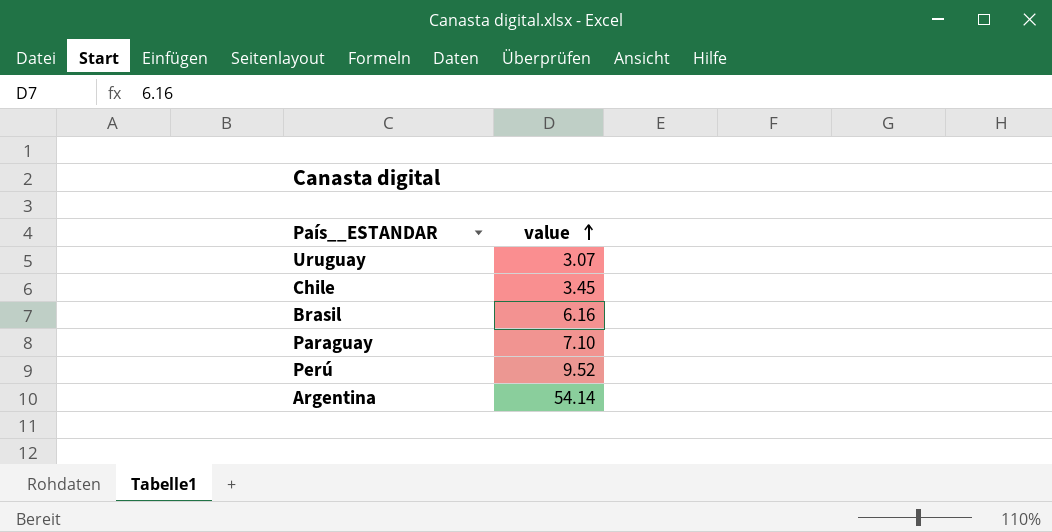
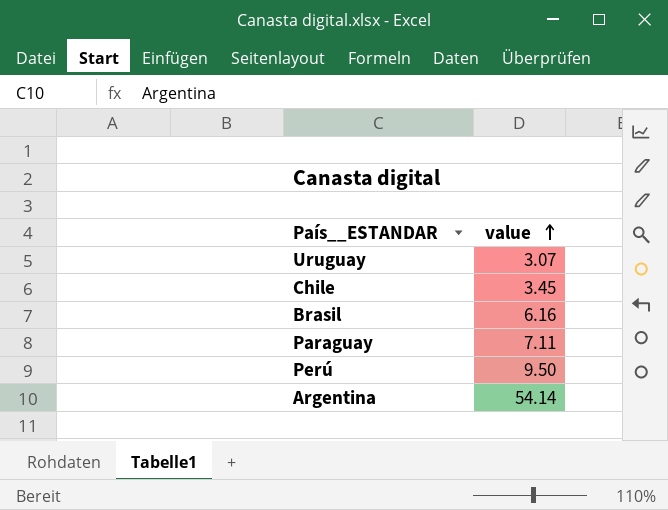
Paraguay | value: 7.10 -> 7.11
Perú | value: 9.52 -> 9.50

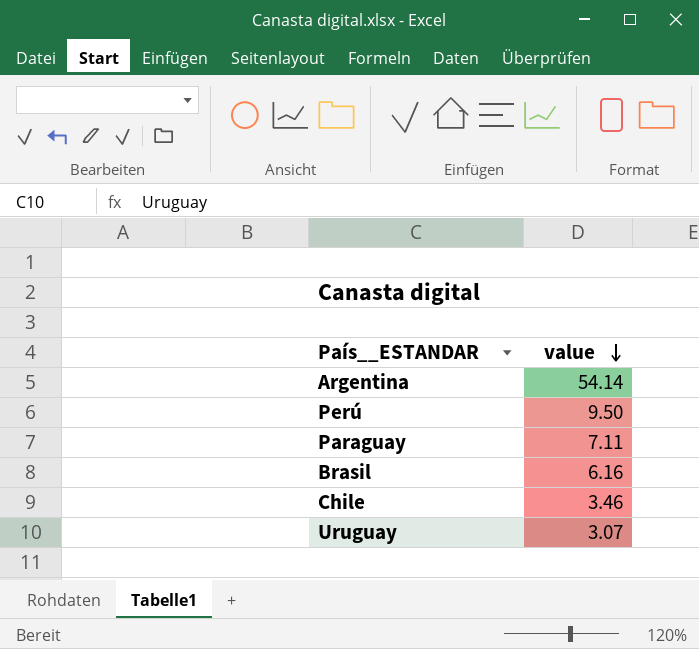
row order: value ascending -> value descending
Chile | value: 3.45 -> 3.46

